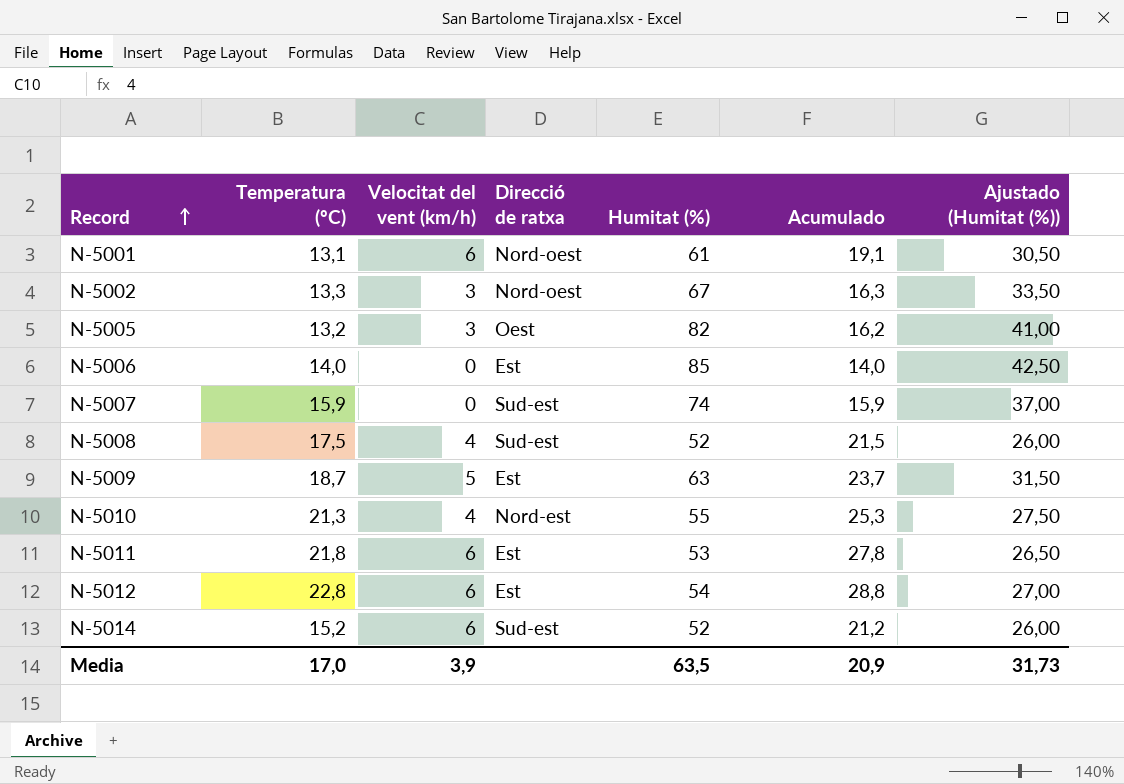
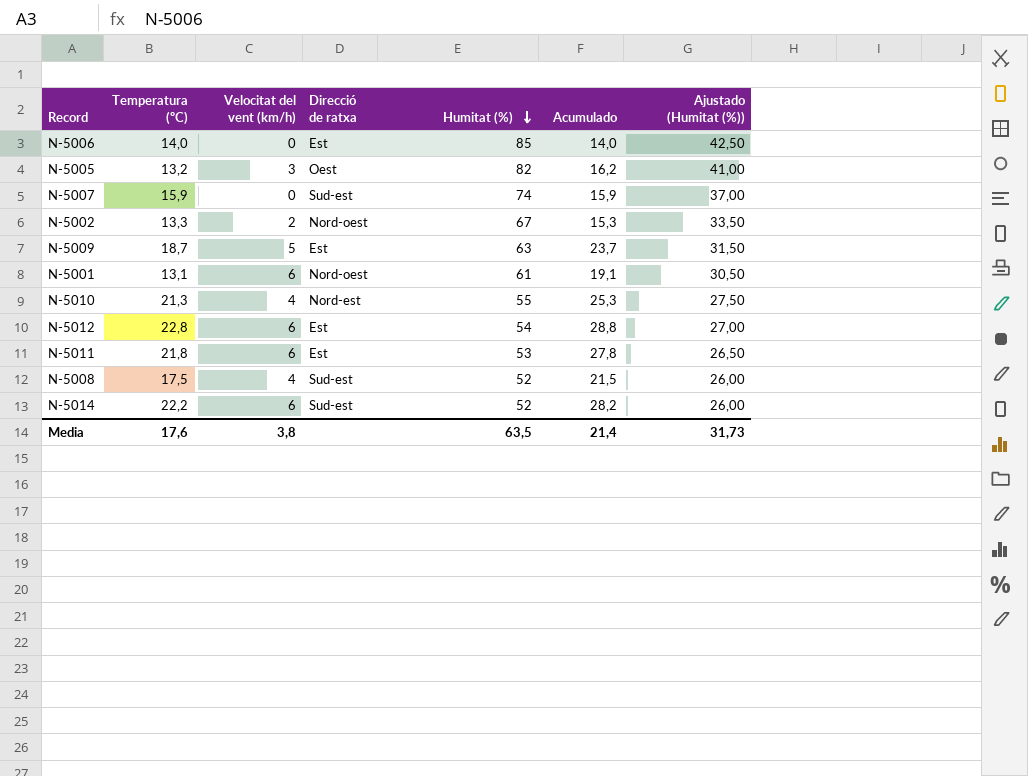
row order: Record ascending -> Humitat (%) descending
N-5002 | Velocitat del vent (km/h): 3 -> 2
N-5002 | Acumulado: 16,3 -> 15,3
N-5014 | Temperatura (ºC): 15,2 -> 22,2
N-5014 | Acumulado: 21,2 -> 28,2
Media | Temperatura (ºC): 17,0 -> 17,6
Media | Velocitat del vent (km/h): 3,9 -> 3,8
Media | Acumulado: 20,9 -> 21,4

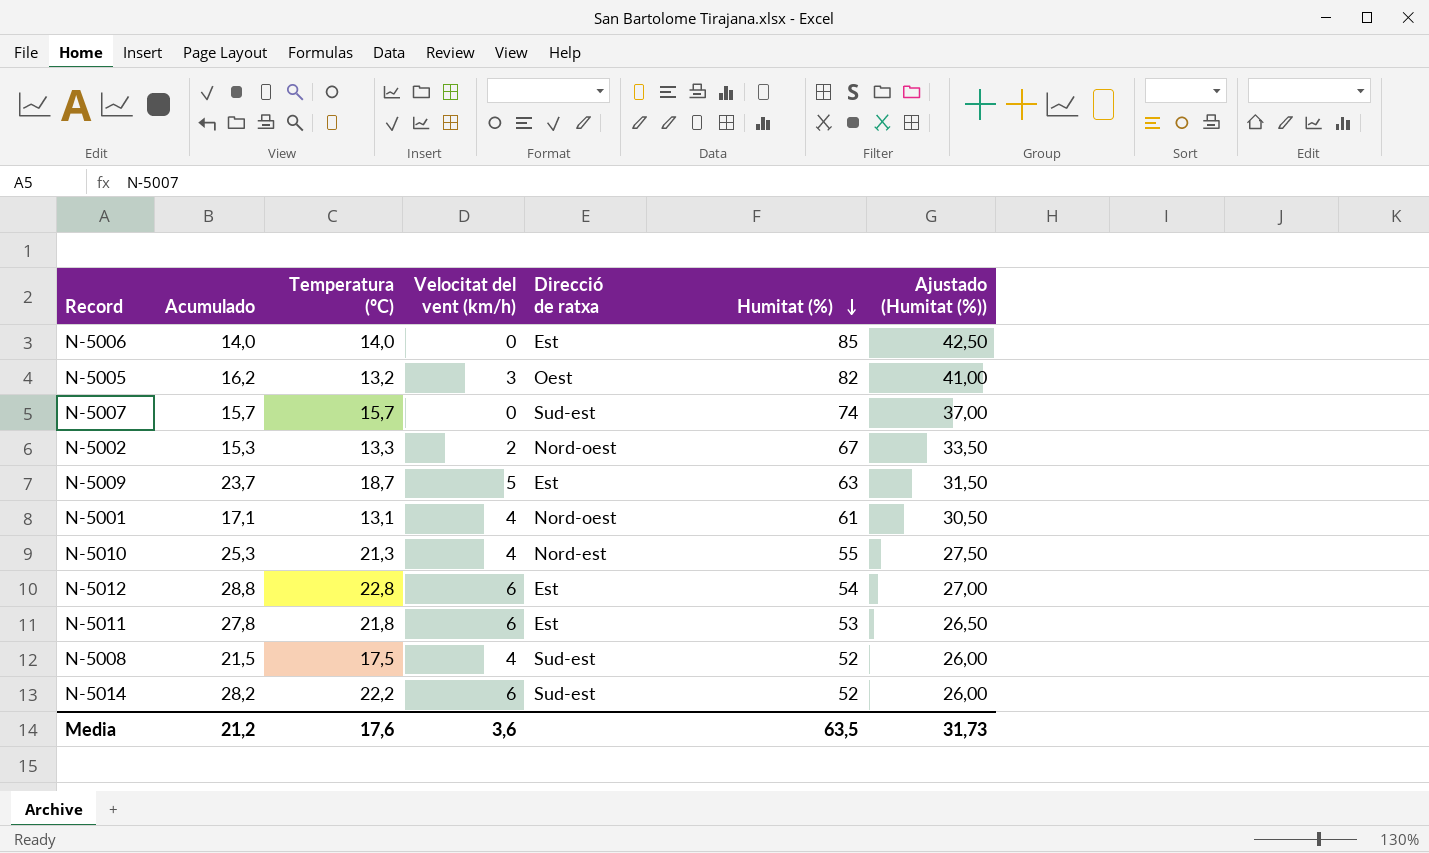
column Acumulado | position: 6 -> 2
N-5007 | Acumulado: 15,9 -> 15,7
N-5007 | Temperatura (ºC): 15,9 -> 15,7
N-5001 | Acumulado: 19,1 -> 17,1
N-5001 | Velocitat del vent (km/h): 6 -> 4
Media | Acumulado: 21,4 -> 21,2
Media | Velocitat del vent (km/h): 3,8 -> 3,6

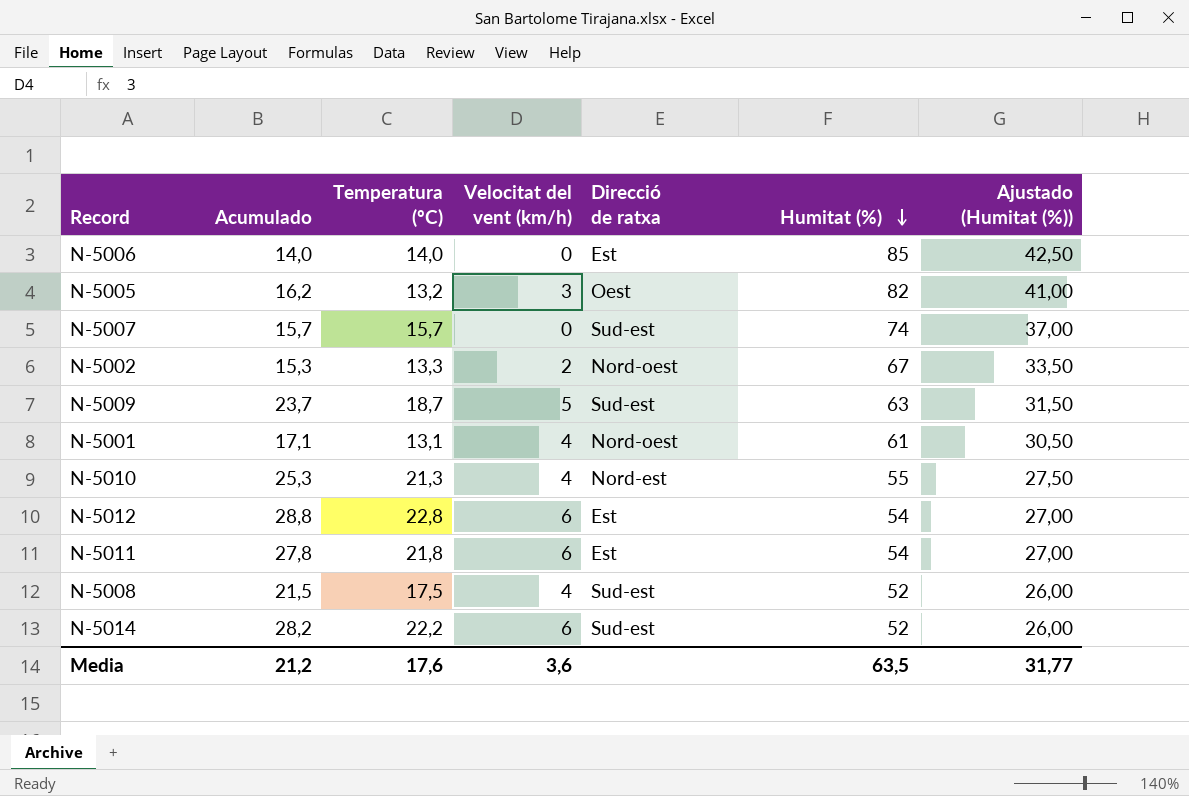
N-5009 | Direcció de ratxa: Est -> Sud-est
N-5011 | Humitat (%): 53 -> 54
N-5011 | Ajustado (Humitat (%)): 26,50 -> 27,00
Media | Ajustado (Humitat (%)): 31,73 -> 31,77

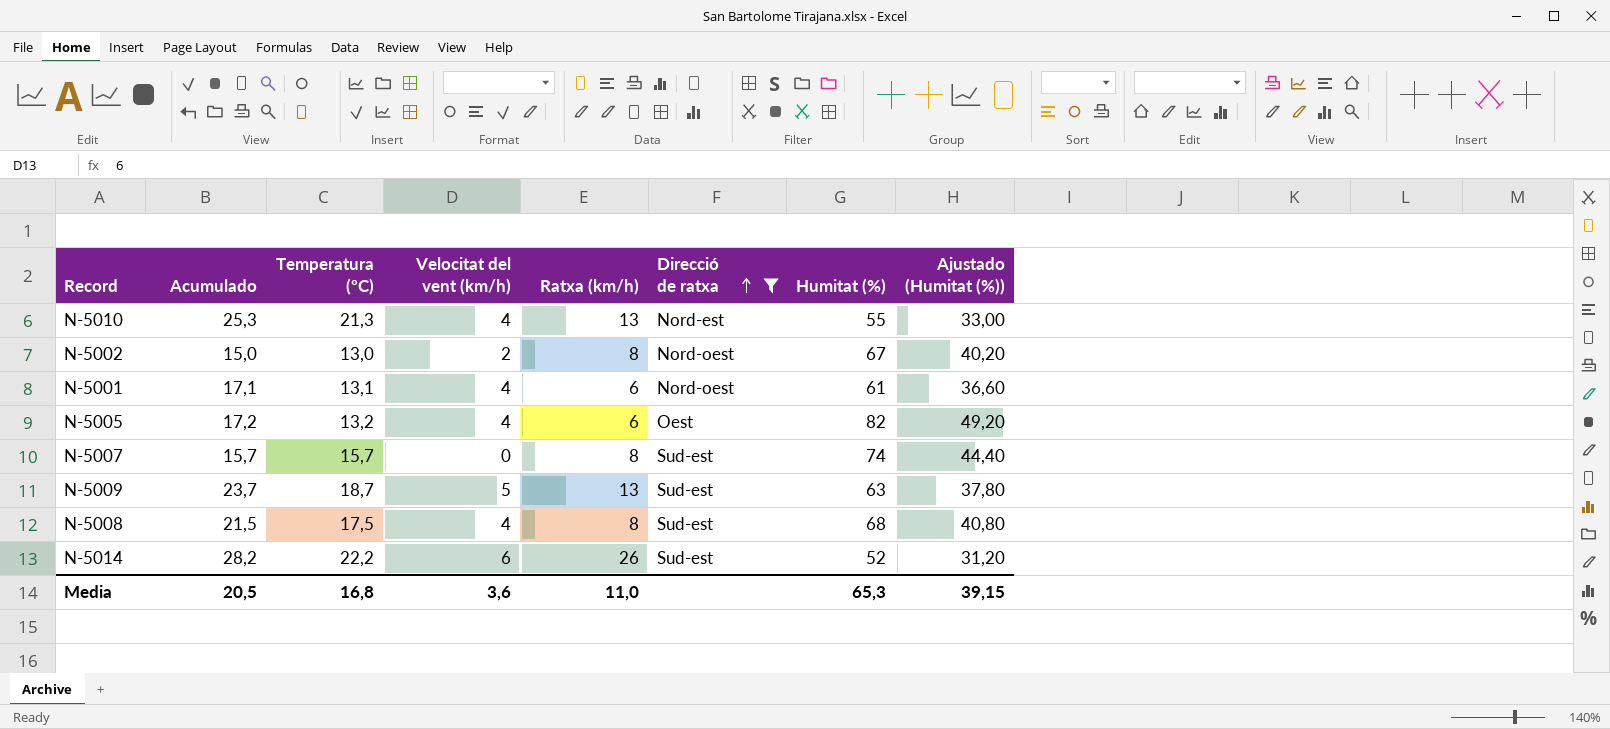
filter: none -> Direcció de ratxa != Est
row order: Humitat (%) descending -> Direcció de ratxa ascending
column Ratxa (km/h) | position: none -> 5
column Ajustado (Humitat (%)) | formula: [Humitat (%)] * 0,5 -> [Humitat (%)] * 0,6
N-5002 | Acumulado: 15,3 -> 15,0
N-5002 | Temperatura (ºC): 13,3 -> 13,0
N-5005 | Acumulado: 16,2 -> 17,2
N-5005 | Velocitat del vent (km/h): 3 -> 4
N-5008 | Humitat (%): 52 -> 68
Media | Acumulado: 21,2 -> 20,5
Media | Temperatura (ºC): 17,6 -> 16,8
Media | Humitat (%): 63,5 -> 65,3
Media | Ajustado (Humitat (%)): 31,77 -> 39,15

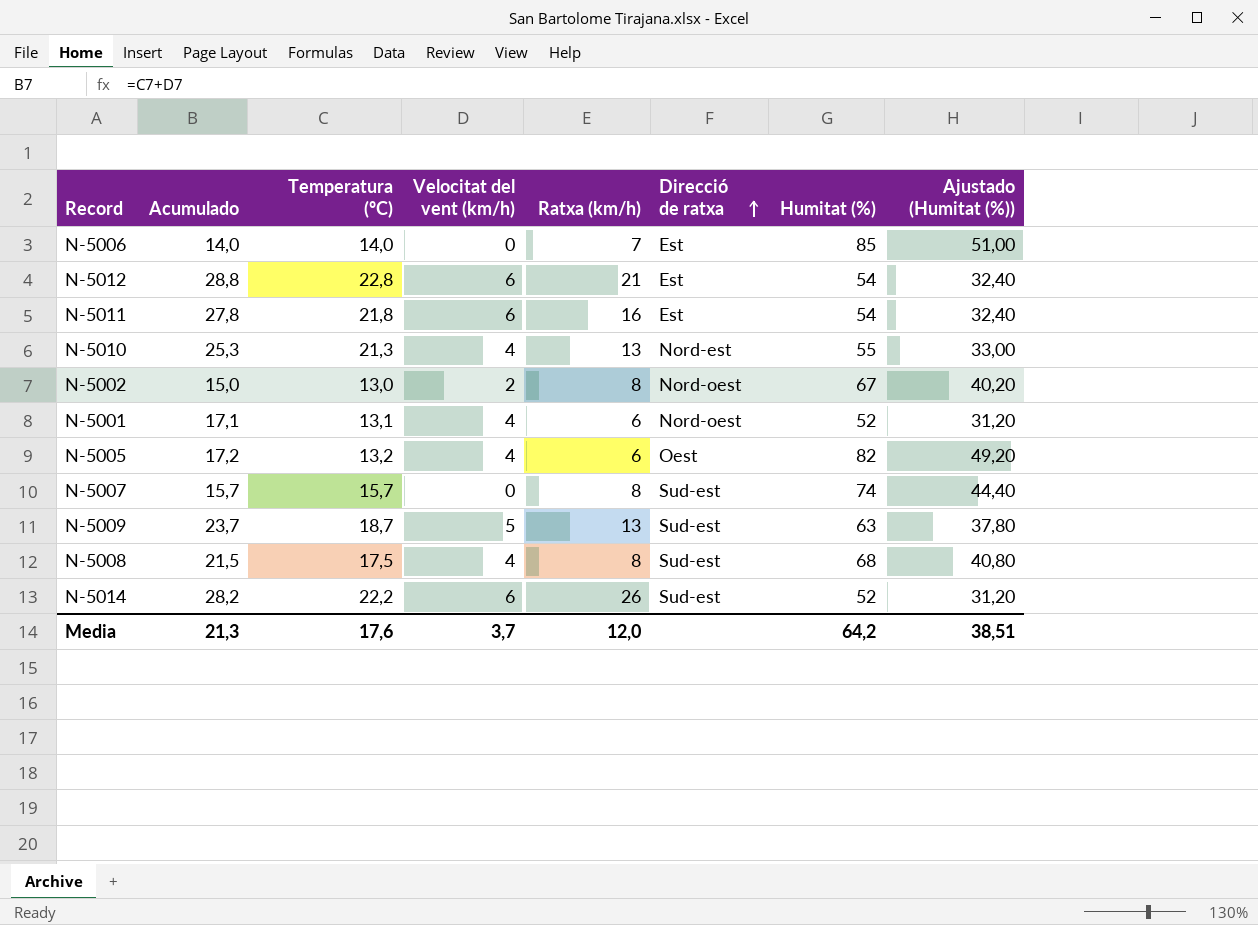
filter: Direcció de ratxa != Est -> none
N-5001 | Humitat (%): 61 -> 52
N-5001 | Ajustado (Humitat (%)): 36,60 -> 31,20
Media | Acumulado: 20,5 -> 21,3
Media | Temperatura (ºC): 16,8 -> 17,6
Media | Velocitat del vent (km/h): 3,6 -> 3,7
Media | Ratxa (km/h): 11,0 -> 12,0
Media | Humitat (%): 65,3 -> 64,2
Media | Ajustado (Humitat (%)): 39,15 -> 38,51

